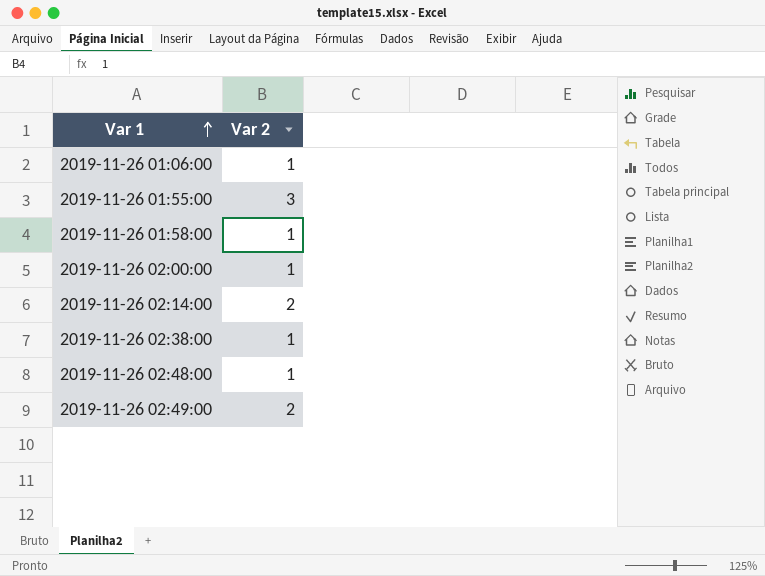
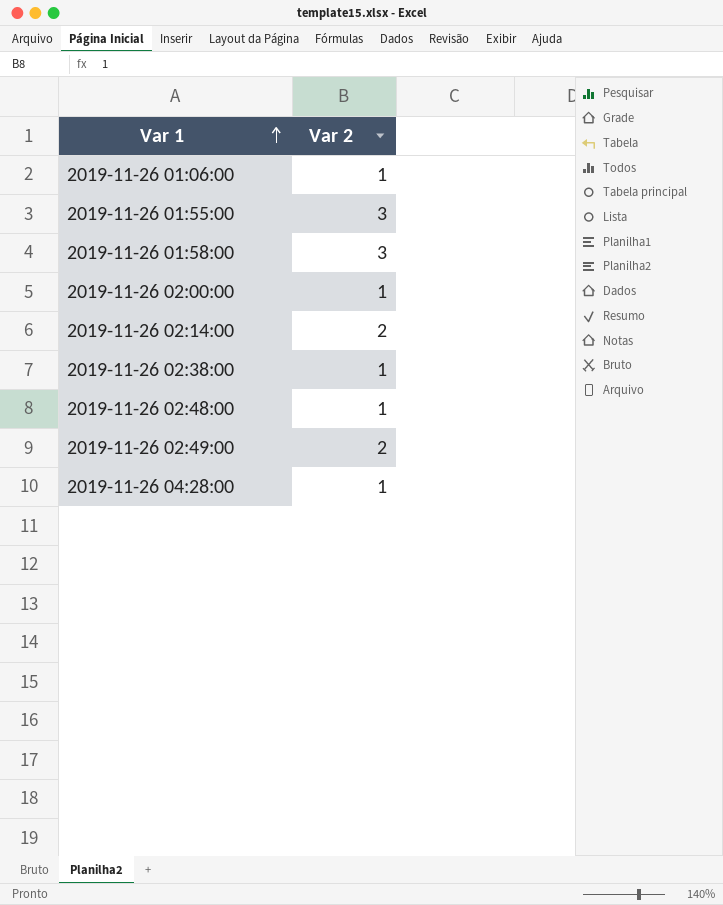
2019-11-26 01:58:00 | Var 2: 1 -> 3
row 2019-11-26 04:28:00: none -> 1

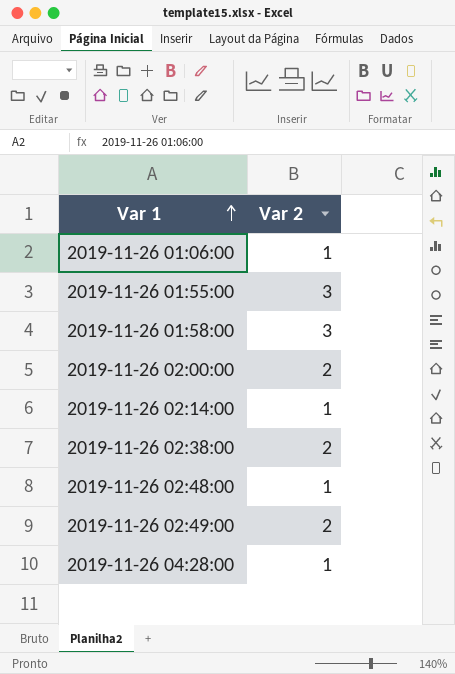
2019-11-26 02:00:00 | Var 2: 1 -> 2
2019-11-26 02:14:00 | Var 2: 2 -> 1
2019-11-26 02:38:00 | Var 2: 1 -> 2

